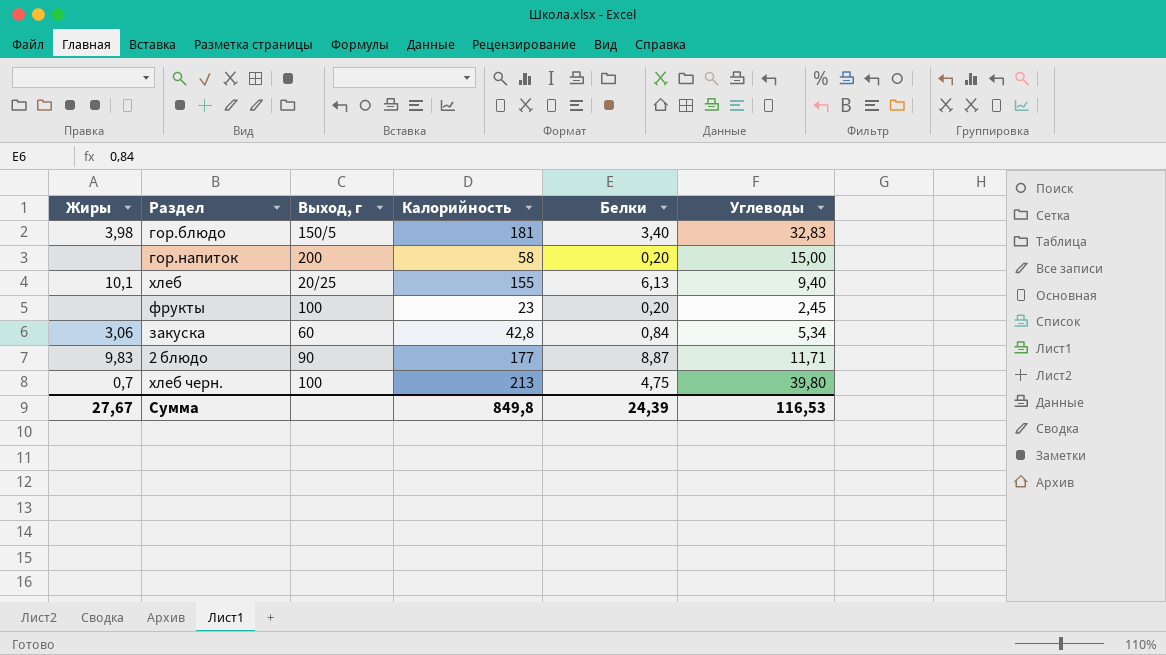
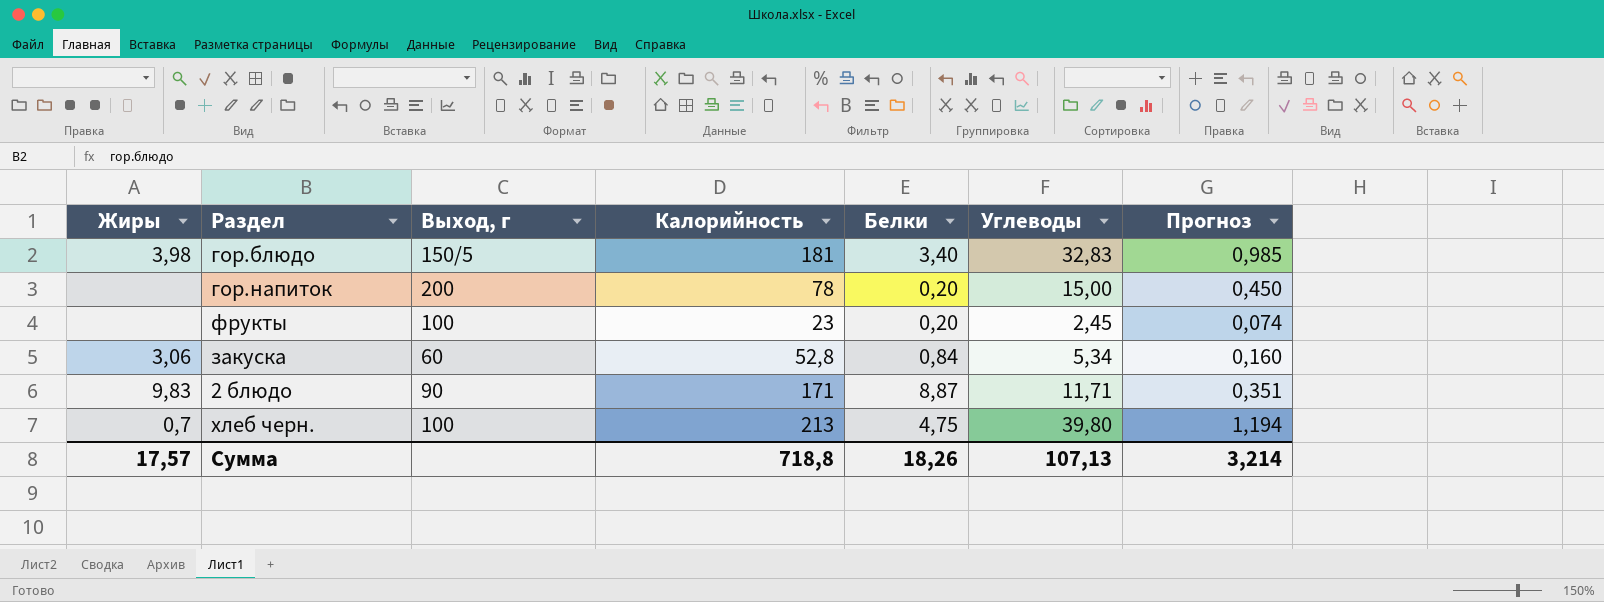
column Прогноз | formula: none -> [Углеводы] * 0,03
row хлеб: 10,1 | 20/25 | 155 | 6,13 | 9,40 -> none
гор.напиток | Калорийность: 58 -> 78
закуска | Калорийность: 42,8 -> 52,8
2 блюдо | Калорийность: 177 -> 171
Сумма | Жиры: 27,67 -> 17,57
Сумма | Калорийность: 849,8 -> 718,8
Сумма | Белки: 24,39 -> 18,26
Сумма | Углеводы: 116,53 -> 107,13

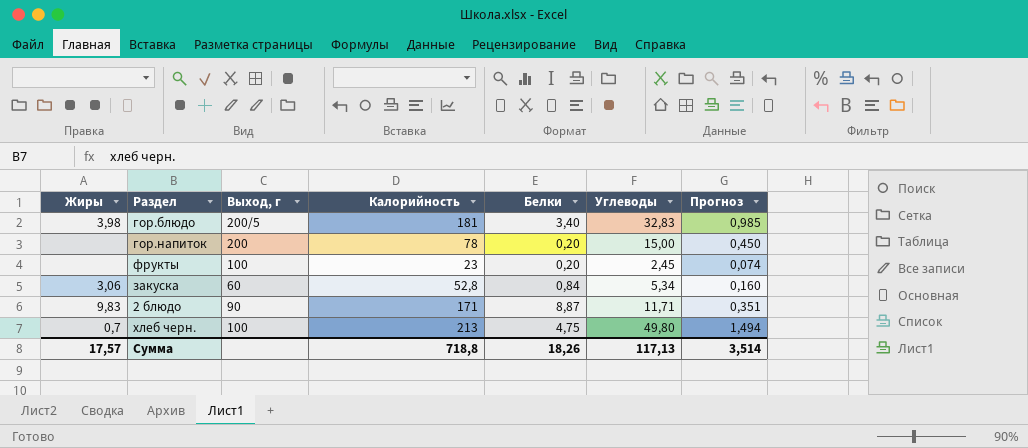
гор.блюдо | Выход, г: 150/5 -> 200/5
хлеб черн. | Углеводы: 39,80 -> 49,80
хлеб черн. | Прогноз: 1,194 -> 1,494
Сумма | Углеводы: 107,13 -> 117,13
Сумма | Прогноз: 3,214 -> 3,514

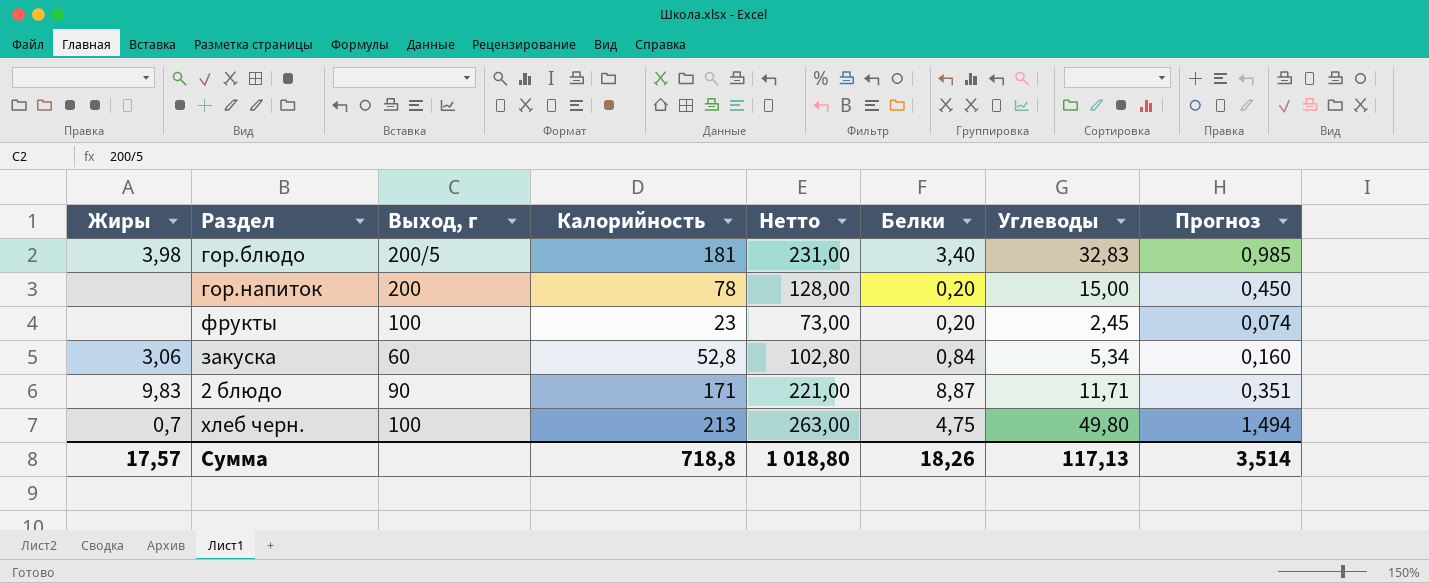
column Нетто | formula: none -> [Калорийность] + 50

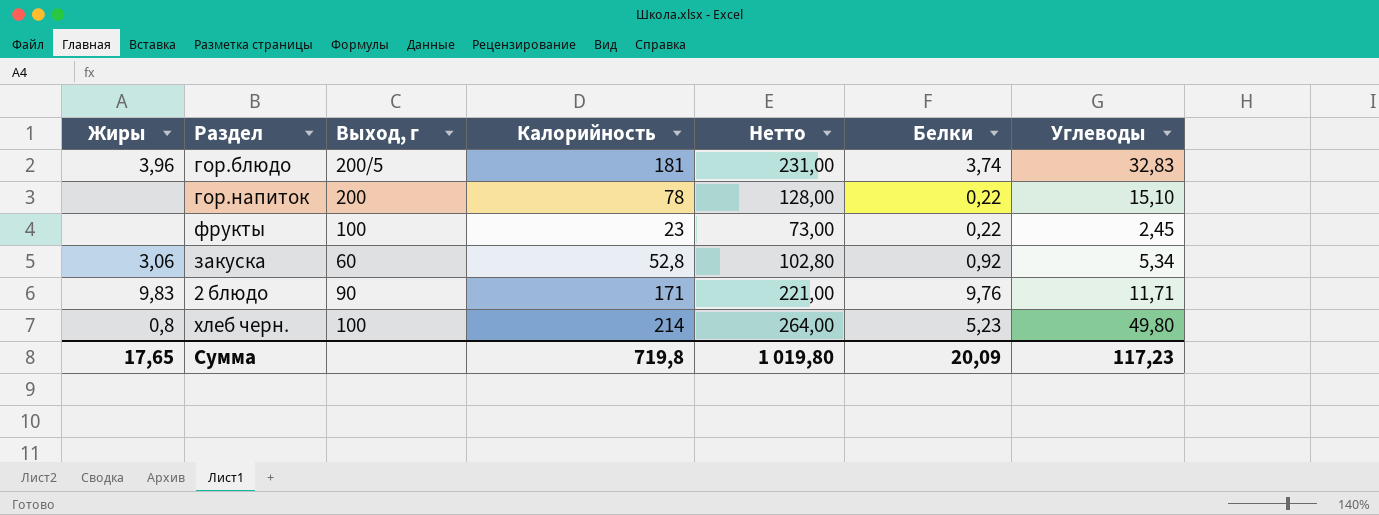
column Прогноз | formula: [Углеводы] * 0,03 -> none
гор.блюдо | Жиры: 3,98 -> 3,96
гор.блюдо | Белки: 3,40 -> 3,74
гор.напиток | Белки: 0,20 -> 0,22
гор.напиток | Углеводы: 15,00 -> 15,10
фрукты | Белки: 0,20 -> 0,22
закуска | Белки: 0,84 -> 0,92
2 блюдо | Белки: 8,87 -> 9,76
хлеб черн. | Жиры: 0,7 -> 0,8
хлеб черн. | Калорийность: 213 -> 214
хлеб черн. | Нетто: 263,00 -> 264,00
хлеб черн. | Белки: 4,75 -> 5,23
Сумма | Жиры: 17,57 -> 17,65
Сумма | Калорийность: 718,8 -> 719,8
Сумма | Нетто: 1 018,80 -> 1 019,80
Сумма | Белки: 18,26 -> 20,09
Сумма | Углеводы: 117,13 -> 117,23

